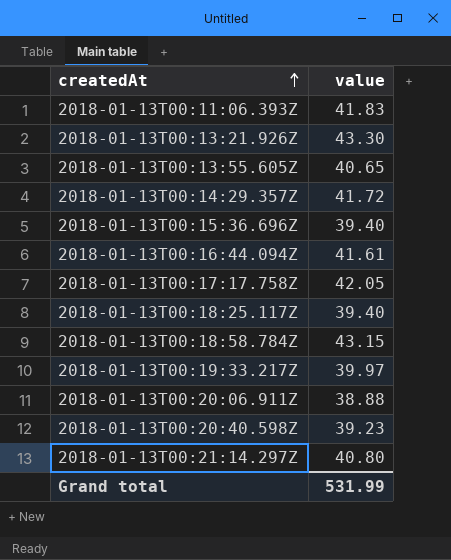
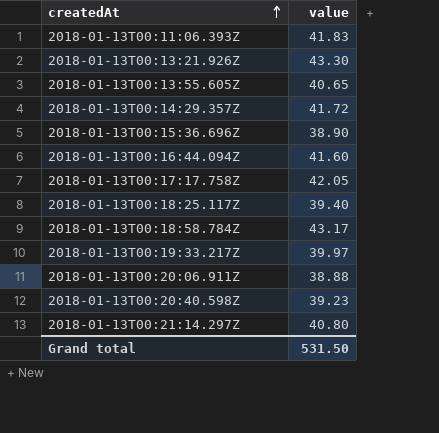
2018-01-13T00:15:36.696Z | value: 39.40 -> 38.90
2018-01-13T00:16:44.094Z | value: 41.61 -> 41.60
2018-01-13T00:18:58.784Z | value: 43.15 -> 43.17
Grand total | value: 531.99 -> 531.50

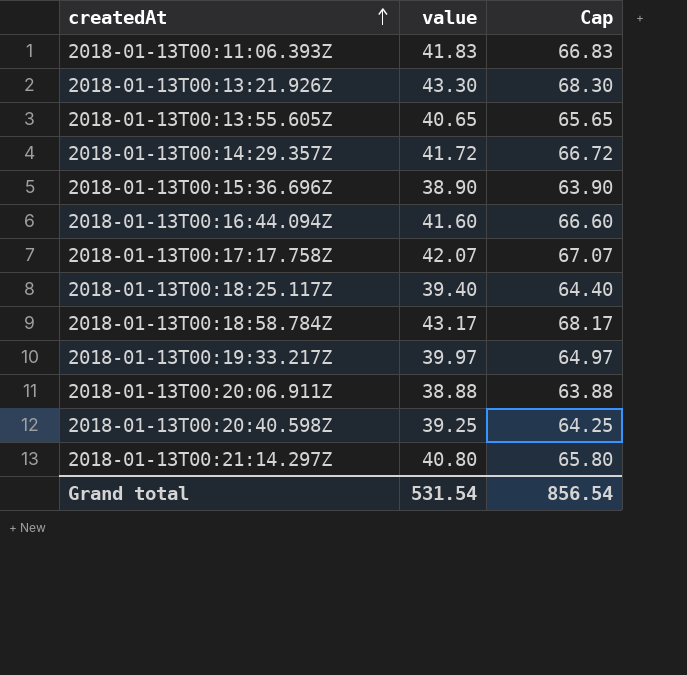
column Cap | formula: none -> [value] + 25
2018-01-13T00:17:17.758Z | value: 42.05 -> 42.07
2018-01-13T00:20:40.598Z | value: 39.23 -> 39.25
Grand total | value: 531.50 -> 531.54

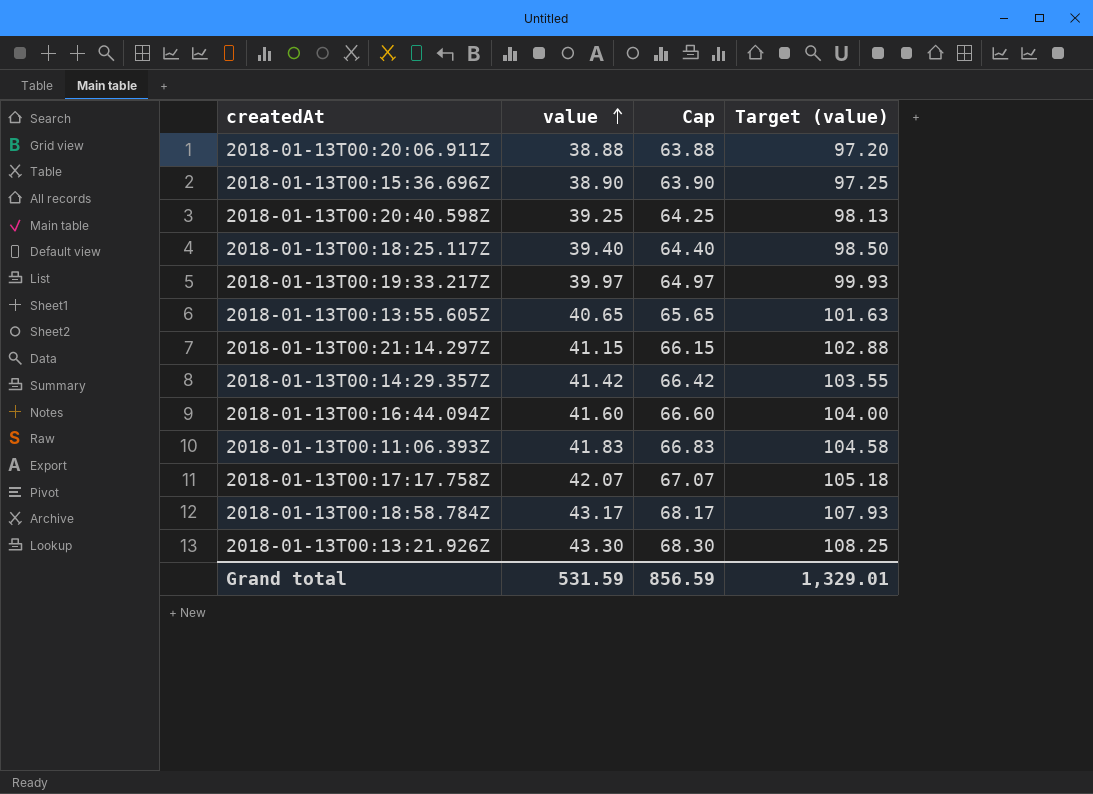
row order: createdAt ascending -> value ascending
column Target (value) | formula: none -> [value] * 2.5
2018-01-13T00:21:14.297Z | value: 40.80 -> 41.15
2018-01-13T00:21:14.297Z | Cap: 65.80 -> 66.15
2018-01-13T00:14:29.357Z | value: 41.72 -> 41.42
2018-01-13T00:14:29.357Z | Cap: 66.72 -> 66.42
Grand total | value: 531.54 -> 531.59
Grand total | Cap: 856.54 -> 856.59

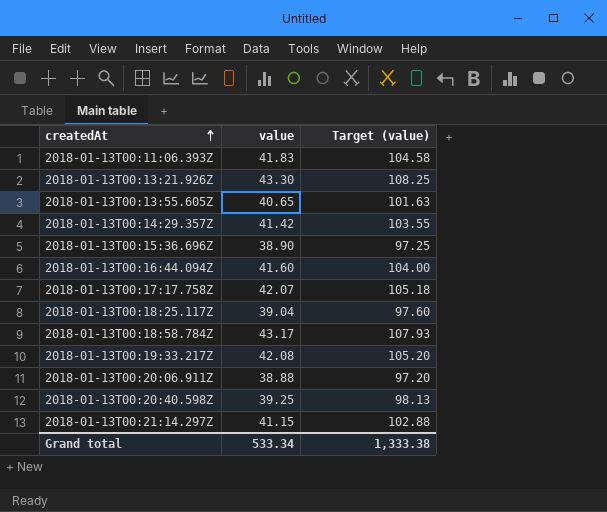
row order: value ascending -> createdAt ascending
column Cap | formula: [value] + 25 -> none
2018-01-13T00:18:25.117Z | value: 39.40 -> 39.04
2018-01-13T00:18:25.117Z | Target (value): 98.50 -> 97.60
2018-01-13T00:19:33.217Z | value: 39.97 -> 42.08
2018-01-13T00:19:33.217Z | Target (value): 99.93 -> 105.20
Grand total | value: 531.59 -> 533.34
Grand total | Target (value): 1,329.01 -> 1,333.38

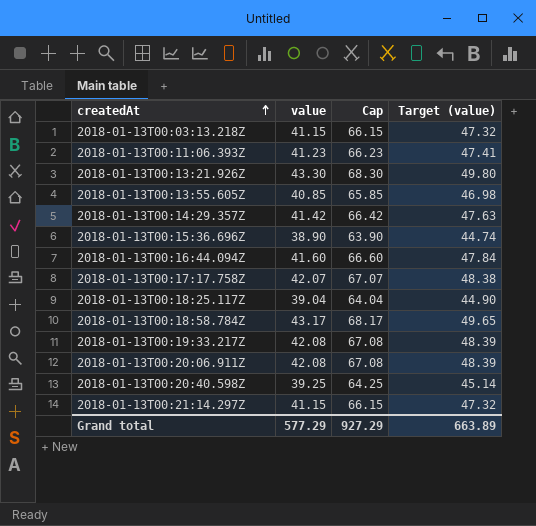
column Cap | formula: none -> [value] + 25
column Target (value) | formula: [value] * 2.5 -> [value] * 1.15
row 2018-01-13T00:03:13.218Z: none -> 41.15 | 66.15 | 47.32
2018-01-13T00:11:06.393Z | value: 41.83 -> 41.23
2018-01-13T00:13:55.605Z | value: 40.65 -> 40.85
2018-01-13T00:20:06.911Z | value: 38.88 -> 42.08
Grand total | value: 533.34 -> 577.29
Grand total | Target (value): 1,333.38 -> 663.89

